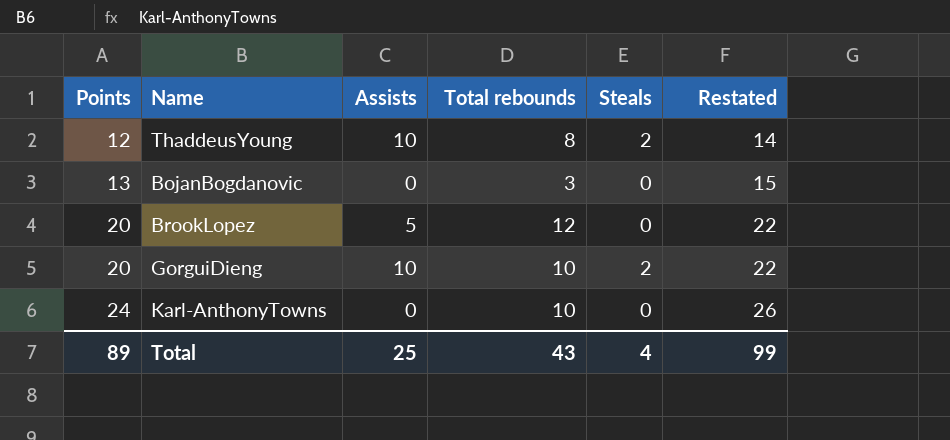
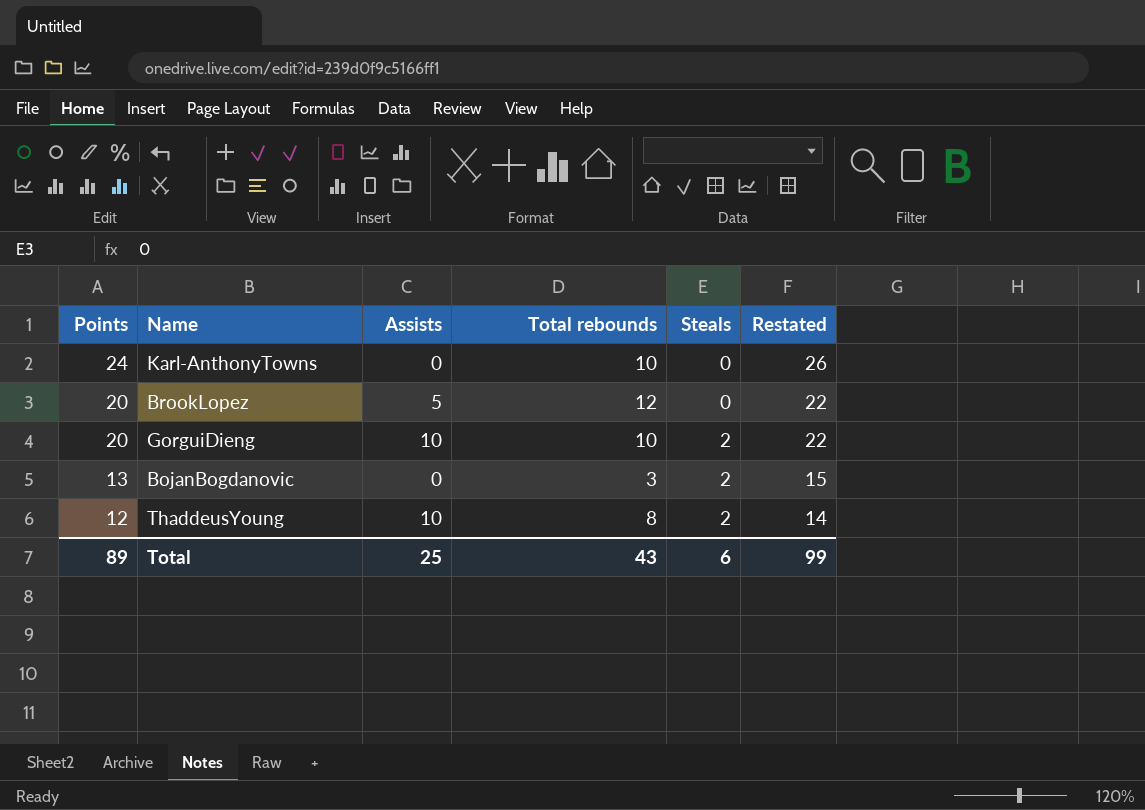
row order: Points ascending -> Points descending
BojanBogdanovic | Steals: 0 -> 2
Total | Steals: 4 -> 6

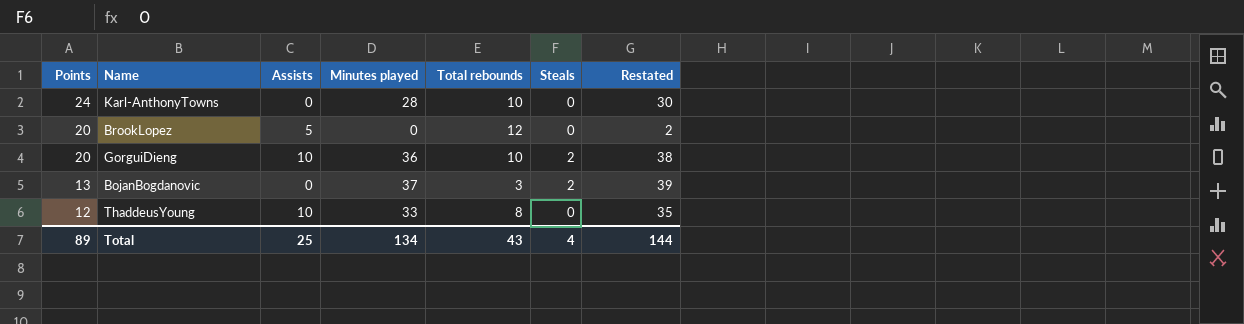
column Minutes played | position: none -> 4
column Restated | formula: [Points] + 2 -> [Minutes played] + 2
ThaddeusYoung | Steals: 2 -> 0
Total | Steals: 6 -> 4
Total | Restated: 99 -> 144

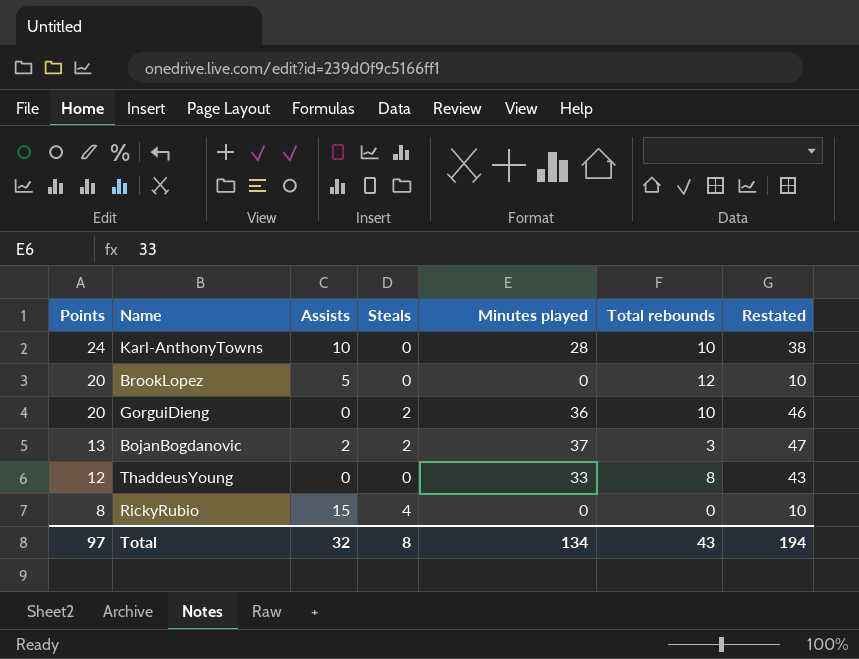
column Steals | position: 6 -> 4
column Restated | formula: [Minutes played] + 2 -> [Minutes played] + 10
Karl-AnthonyTowns | Assists: 0 -> 10
GorguiDieng | Assists: 10 -> 0
BojanBogdanovic | Assists: 0 -> 2
ThaddeusYoung | Assists: 10 -> 0
row RickyRubio: none -> 8 | 15 | 4 | 0 | 0 | 10
Total | Points: 89 -> 97
Total | Assists: 25 -> 32
Total | Steals: 4 -> 8
Total | Restated: 144 -> 194

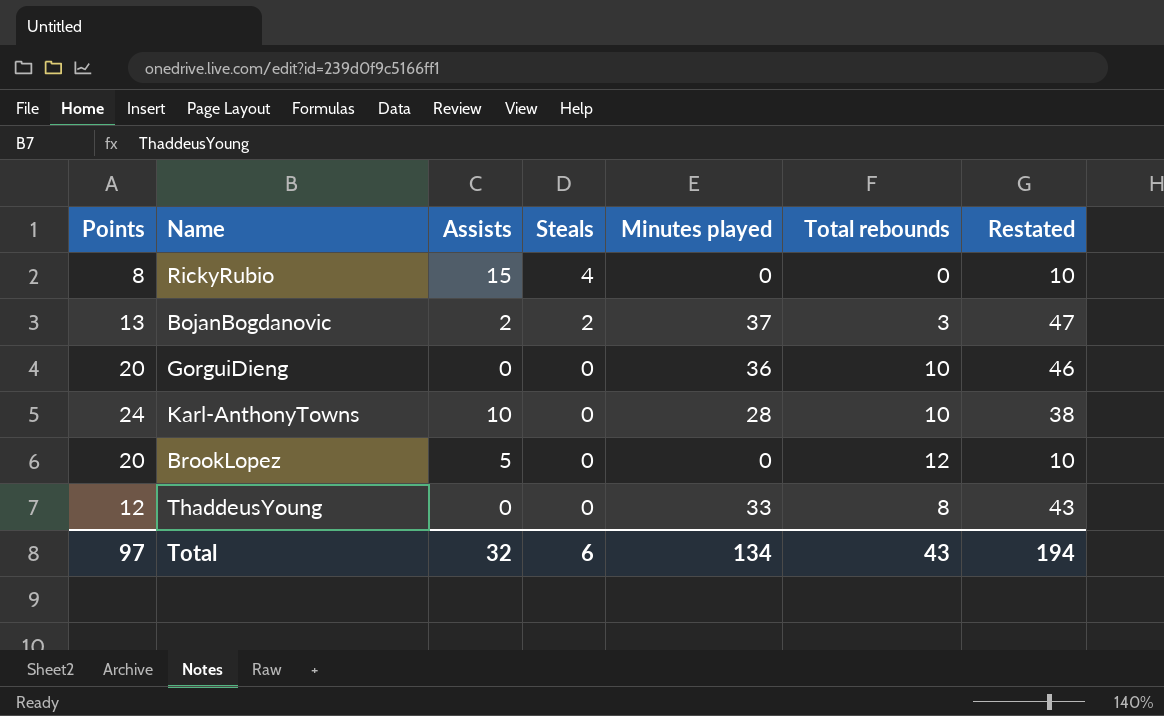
row order: Points descending -> Steals descending
GorguiDieng | Steals: 2 -> 0
Total | Steals: 8 -> 6

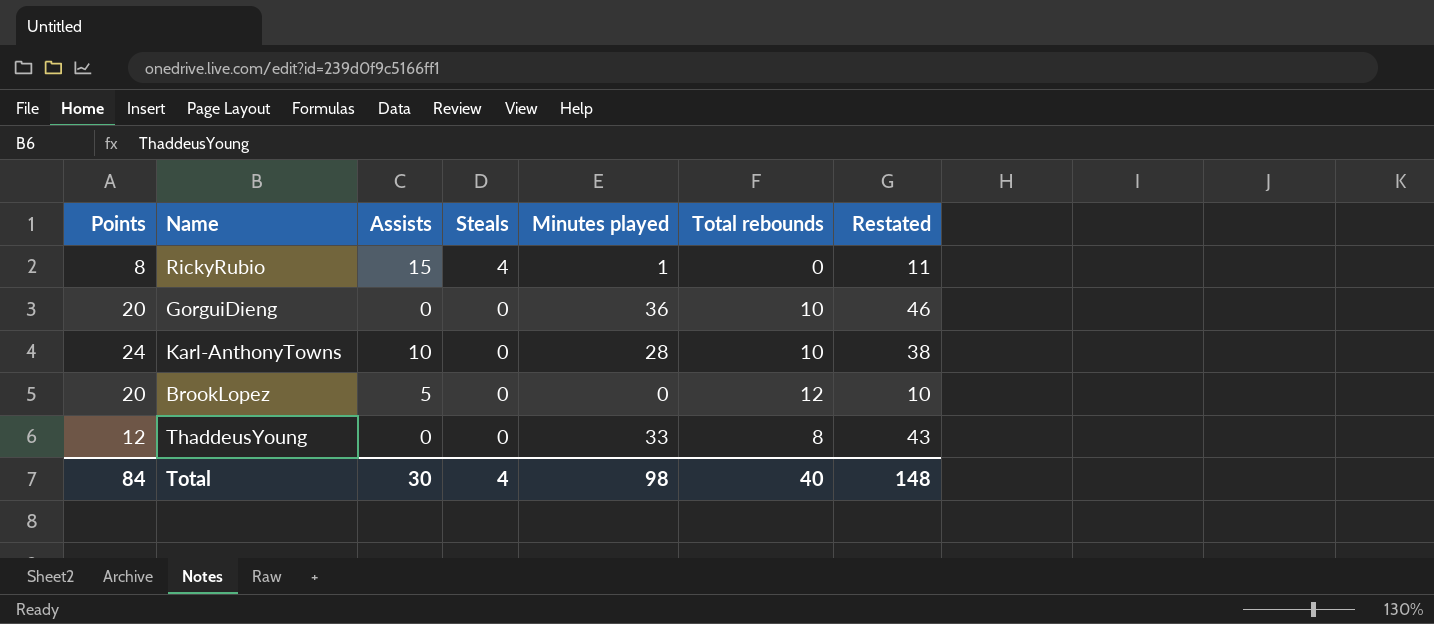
row BojanBogdanovic: 13 | 2 | 2 | 37 | 3 | 47 -> none
RickyRubio | Minutes played: 0 -> 1
RickyRubio | Restated: 10 -> 11
Total | Points: 97 -> 84
Total | Assists: 32 -> 30
Total | Steals: 6 -> 4
Total | Minutes played: 134 -> 98
Total | Total rebounds: 43 -> 40
Total | Restated: 194 -> 148

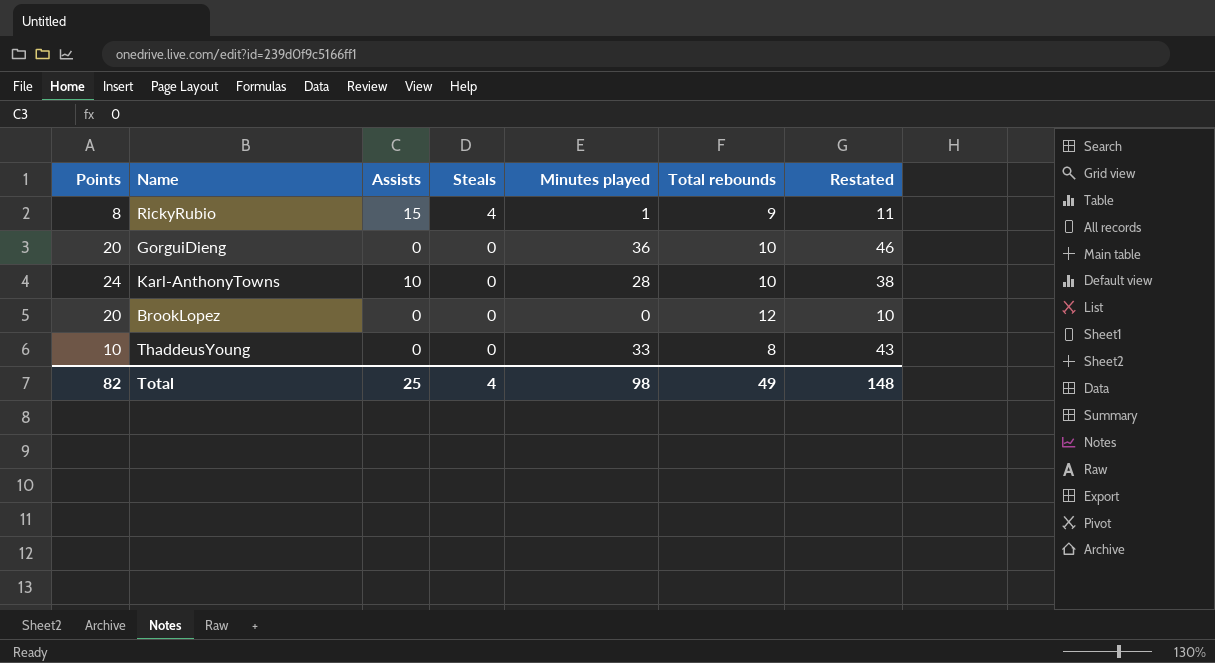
RickyRubio | Total rebounds: 0 -> 9
BrookLopez | Assists: 5 -> 0
ThaddeusYoung | Points: 12 -> 10
Total | Points: 84 -> 82
Total | Assists: 30 -> 25
Total | Total rebounds: 40 -> 49

